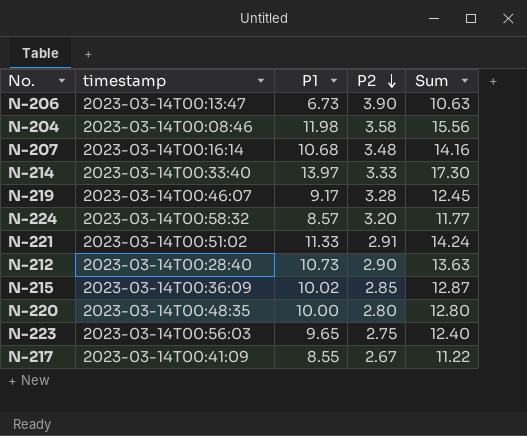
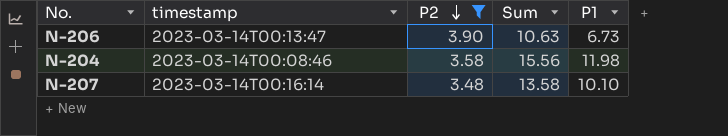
filter: none -> P2 >= 3.48
column P1 | position: 3 -> 5
N-207 | Sum: 14.16 -> 13.58
N-207 | P1: 10.68 -> 10.10

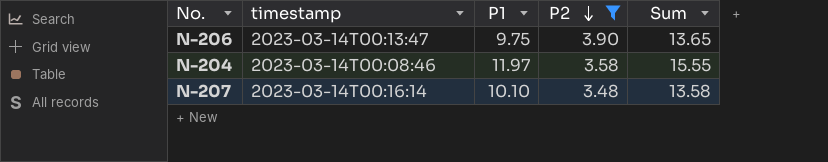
column P1 | position: 5 -> 3
N-206 | P1: 6.73 -> 9.75
N-206 | Sum: 10.63 -> 13.65
N-204 | P1: 11.98 -> 11.97
N-204 | Sum: 15.56 -> 15.55

